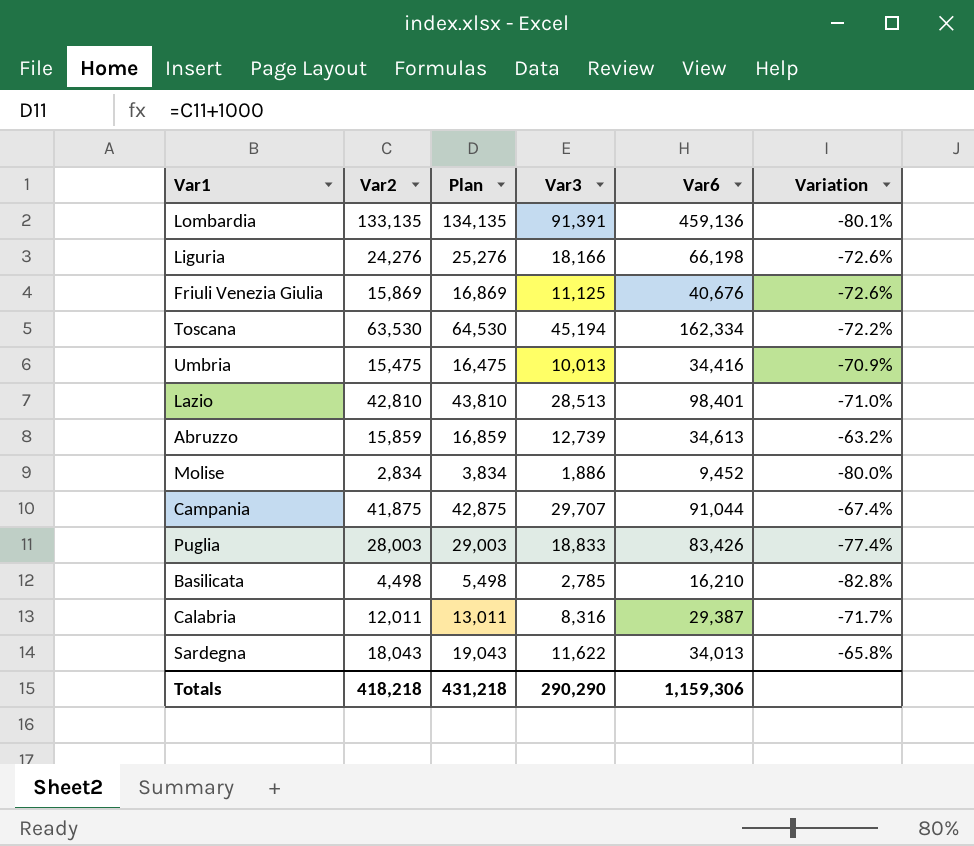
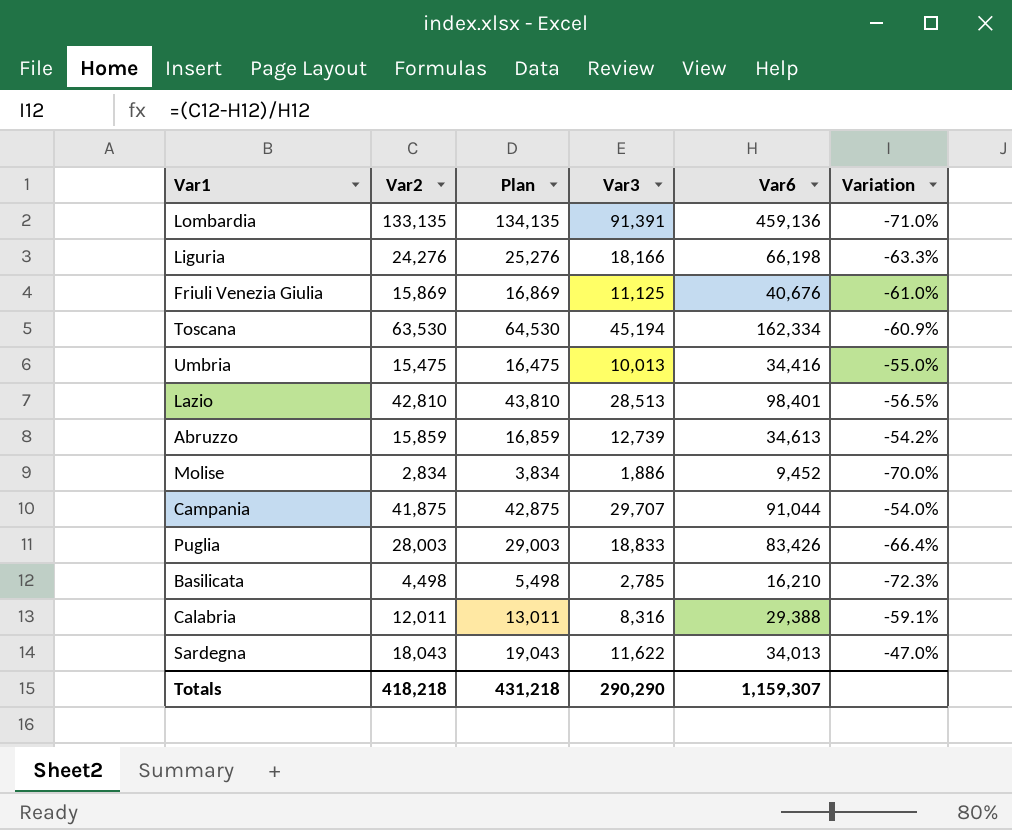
column Variation | formula: ([Var3] - [Var6]) / [Var6] -> ([Var2] - [Var6]) / [Var6]
Calabria | Var6: 29,387 -> 29,388
Totals | Var6: 1,159,306 -> 1,159,307

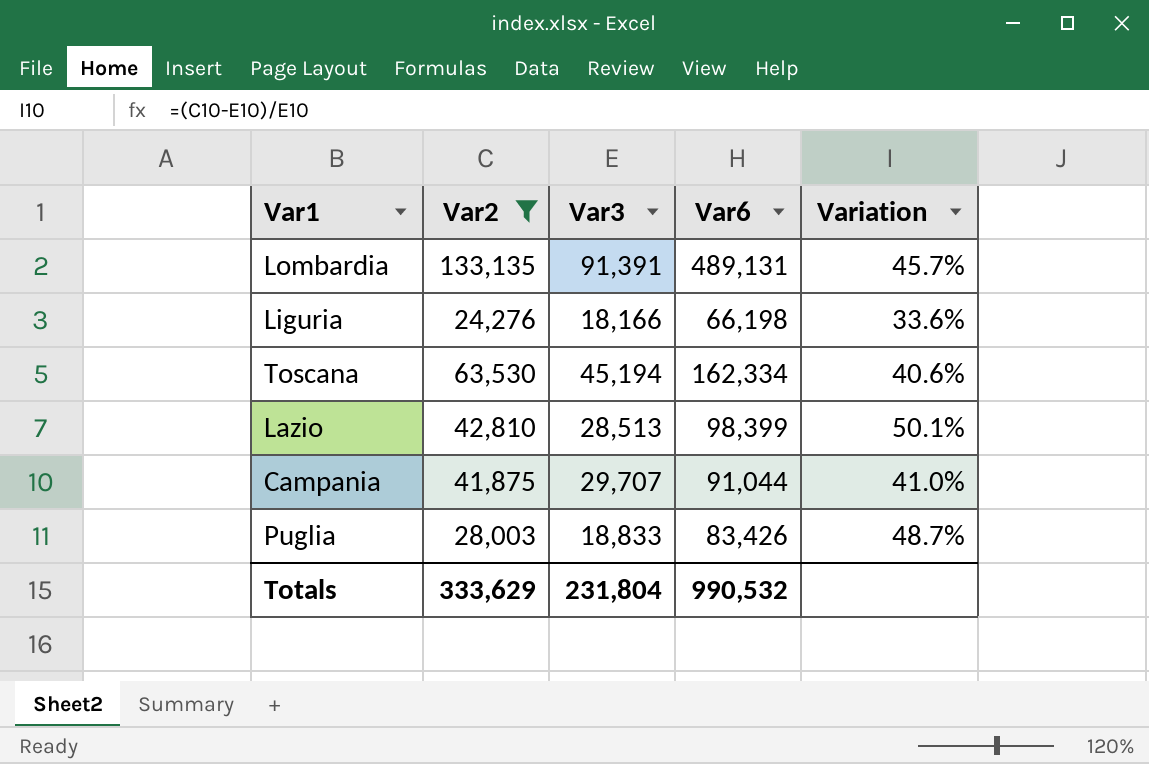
filter: none -> Var2 >= 24,276
column Plan | formula: [Var2] + 1000 -> none
column Variation | formula: ([Var2] - [Var6]) / [Var6] -> ([Var2] - [Var3]) / [Var3]
Lombardia | Var6: 459,136 -> 489,131
Lazio | Var6: 98,401 -> 98,399
Totals | Var2: 418,218 -> 333,629
Totals | Var3: 290,290 -> 231,804
Totals | Var6: 1,159,307 -> 990,532

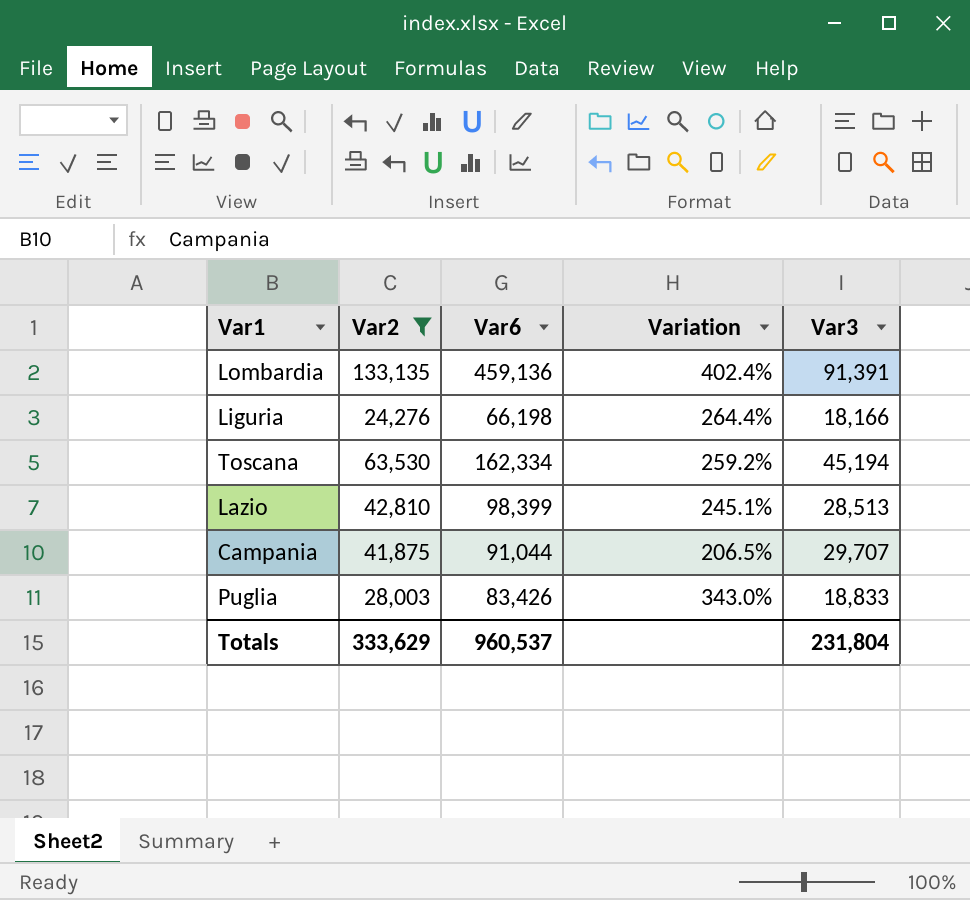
column Variation | formula: ([Var2] - [Var3]) / [Var3] -> ([Var6] - [Var3]) / [Var3]
column Var3 | position: 3 -> 5
Lombardia | Var6: 489,131 -> 459,136
Totals | Var6: 990,532 -> 960,537

